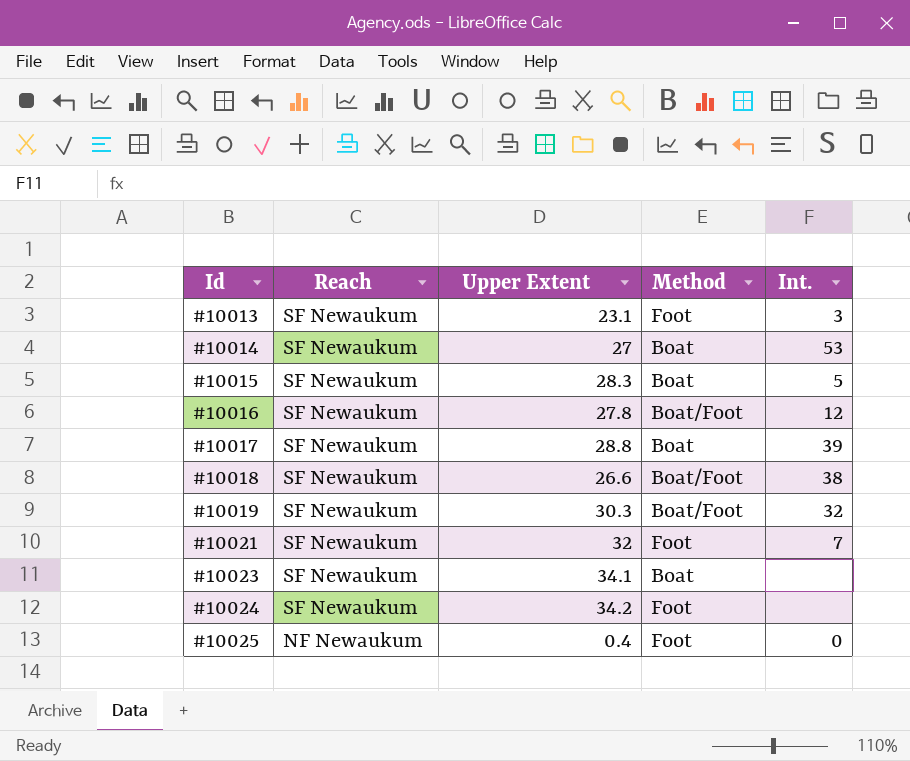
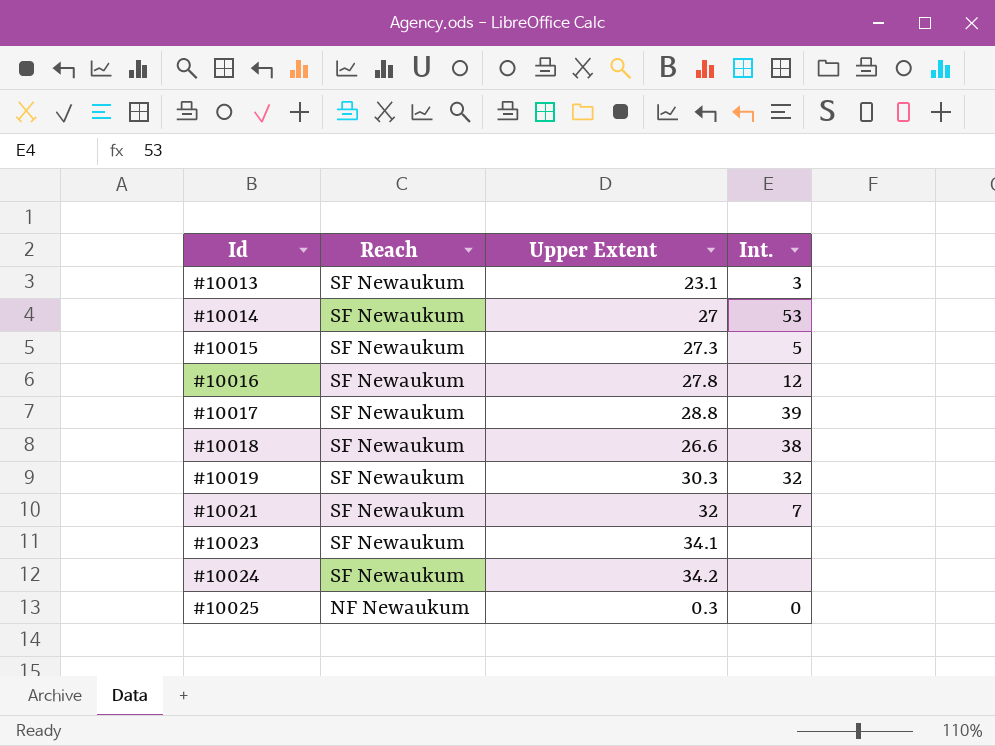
column Method | position: 4 -> none
#10015 | Upper Extent: 28.3 -> 27.3
#10025 | Upper Extent: 0.4 -> 0.3

